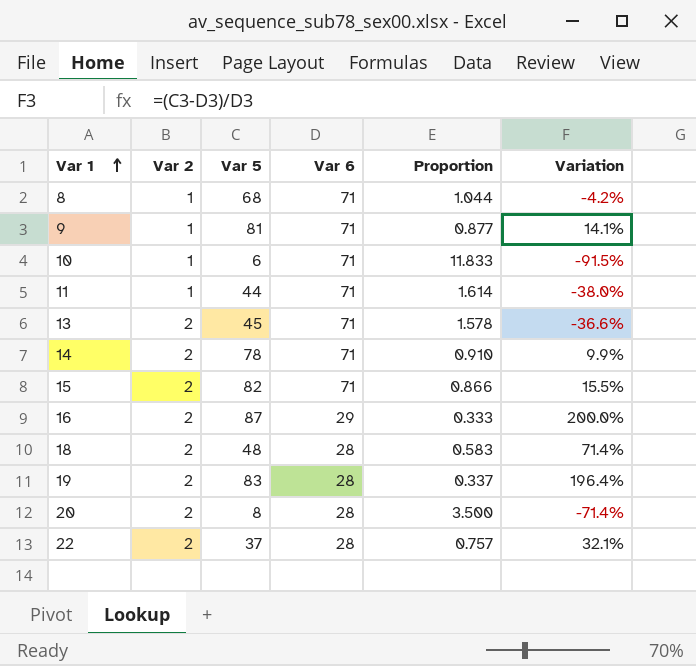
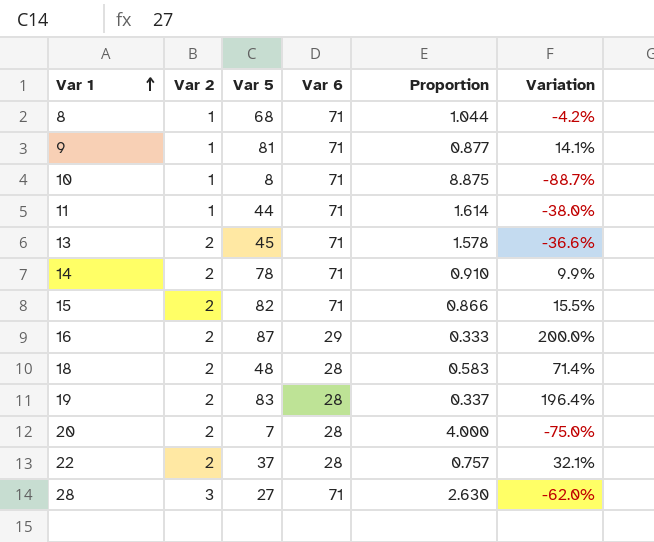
10 | Var 5: 6 -> 8
10 | Proportion: 11.833 -> 8.875
10 | Variation: -91.5% -> -88.7%
20 | Var 5: 8 -> 7
20 | Proportion: 3.500 -> 4.000
20 | Variation: -71.4% -> -75.0%
row 28: none -> 3 | 27 | 71 | 2.630 | -62.0%

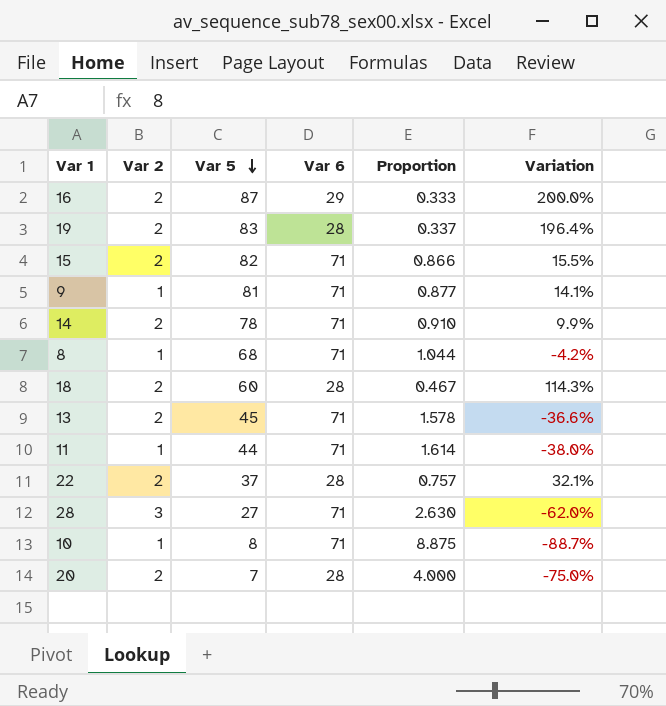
row order: Var 1 ascending -> Var 5 descending
18 | Var 5: 48 -> 60
18 | Proportion: 0.583 -> 0.467
18 | Variation: 71.4% -> 114.3%

